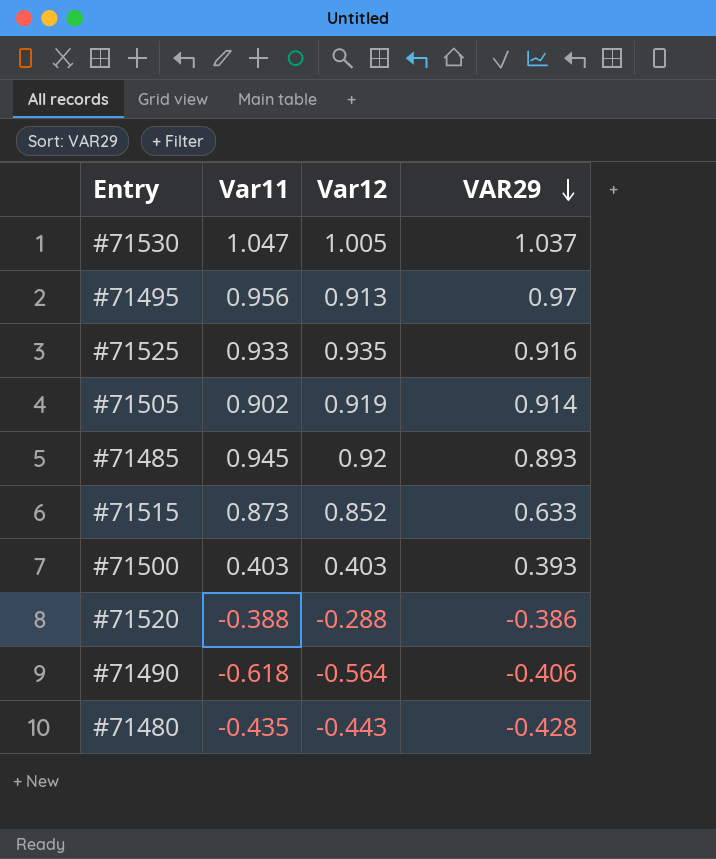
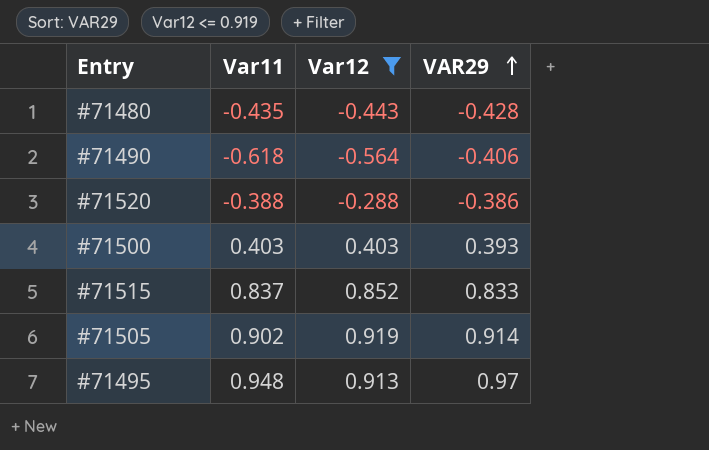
filter: none -> Var12 <= 0.919
row order: VAR29 descending -> VAR29 ascending
#71515 | Var11: 0.873 -> 0.837
#71515 | VAR29: 0.633 -> 0.833
#71495 | Var11: 0.956 -> 0.948

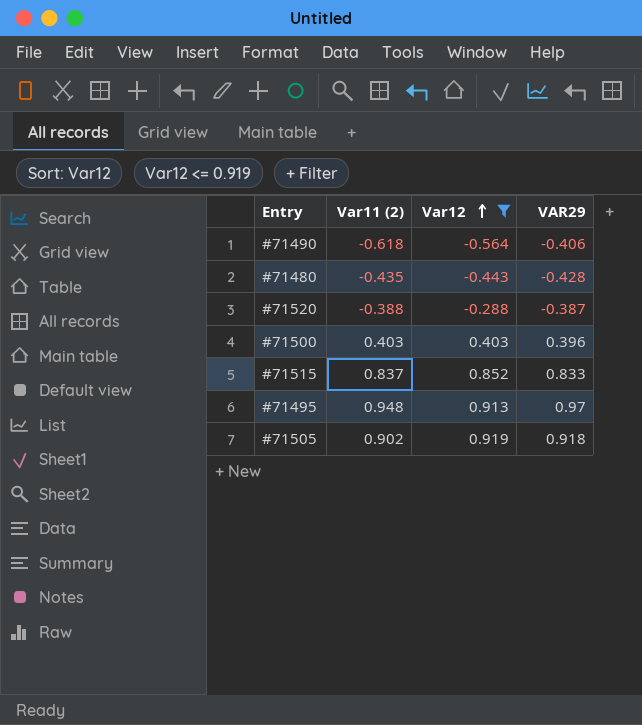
row order: VAR29 ascending -> Var12 ascending
column name: Var11 -> Var11 (2)
#71520 | VAR29: -0.386 -> -0.387
#71500 | VAR29: 0.393 -> 0.396
#71505 | VAR29: 0.914 -> 0.918

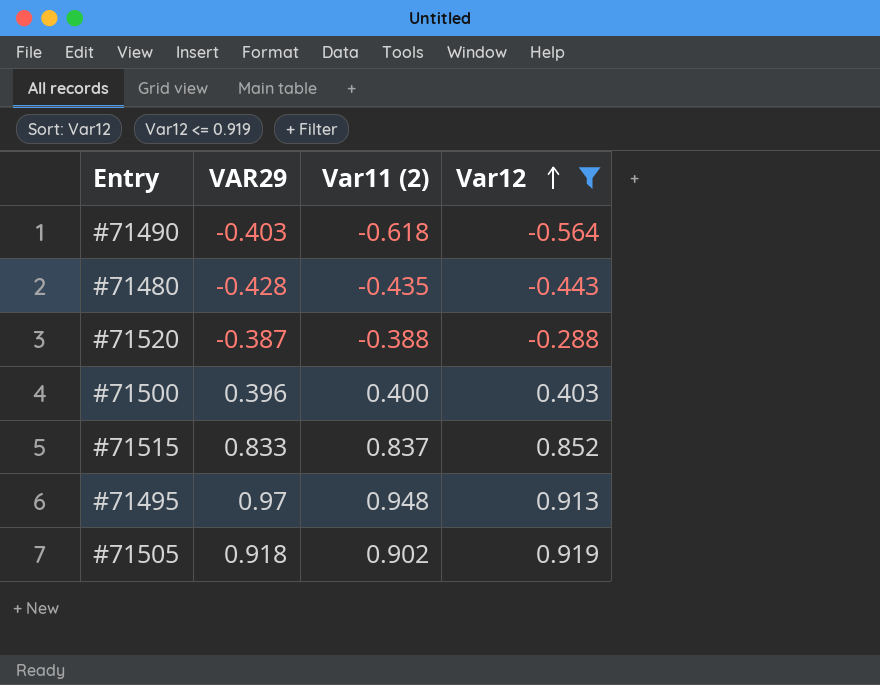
column VAR29 | position: 4 -> 2
#71490 | VAR29: -0.406 -> -0.403
#71500 | Var11 (2): 0.403 -> 0.400

